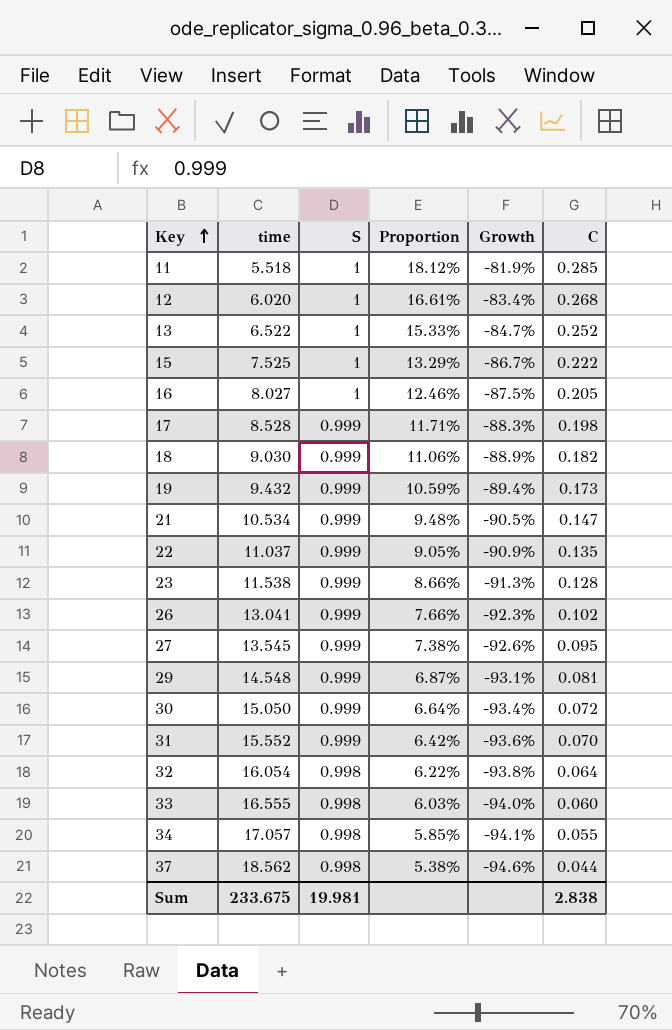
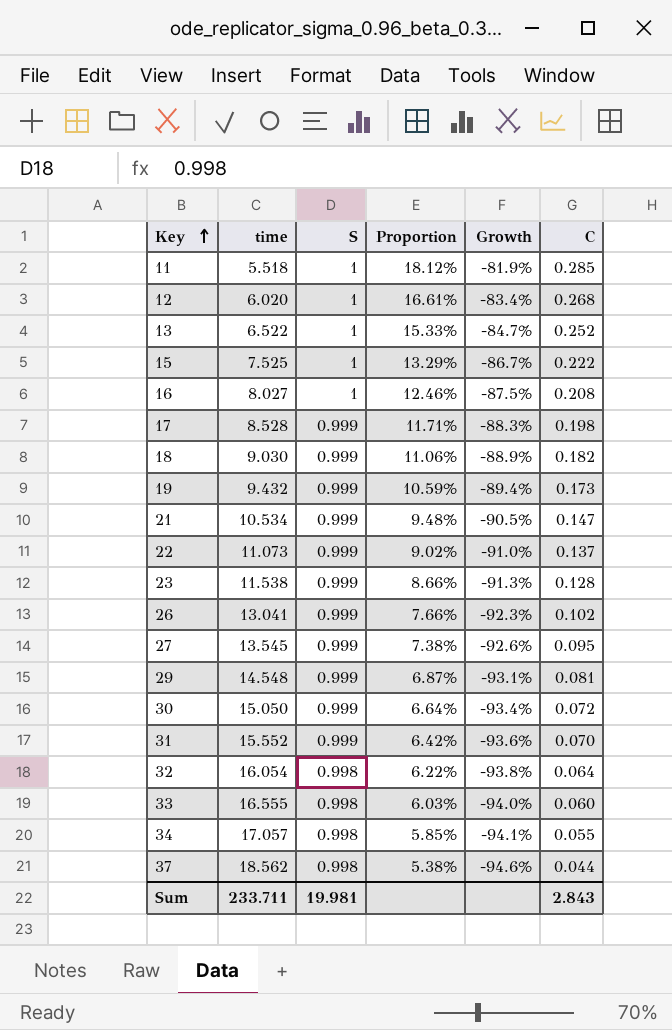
16 | C: 0.205 -> 0.208
22 | time: 11.037 -> 11.073
22 | Proportion: 9.05% -> 9.02%
22 | Growth: -90.9% -> -91.0%
22 | C: 0.135 -> 0.137
Sum | time: 233.675 -> 233.711
Sum | C: 2.838 -> 2.843

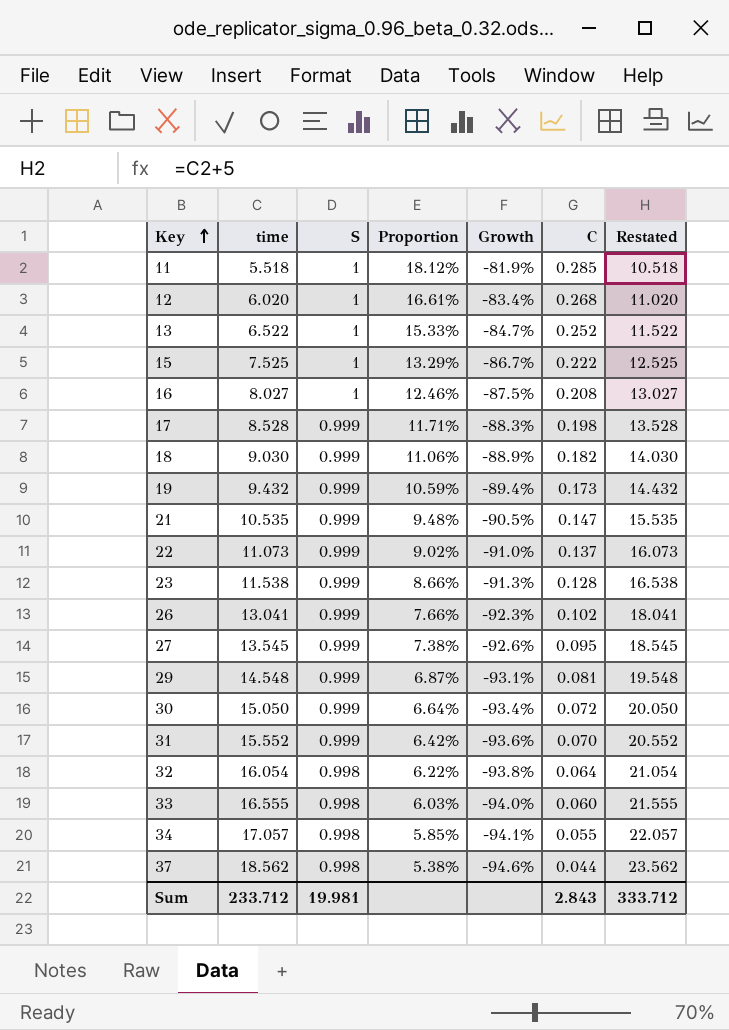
column Restated | formula: none -> [time] + 5
21 | time: 10.534 -> 10.535
Sum | time: 233.711 -> 233.712

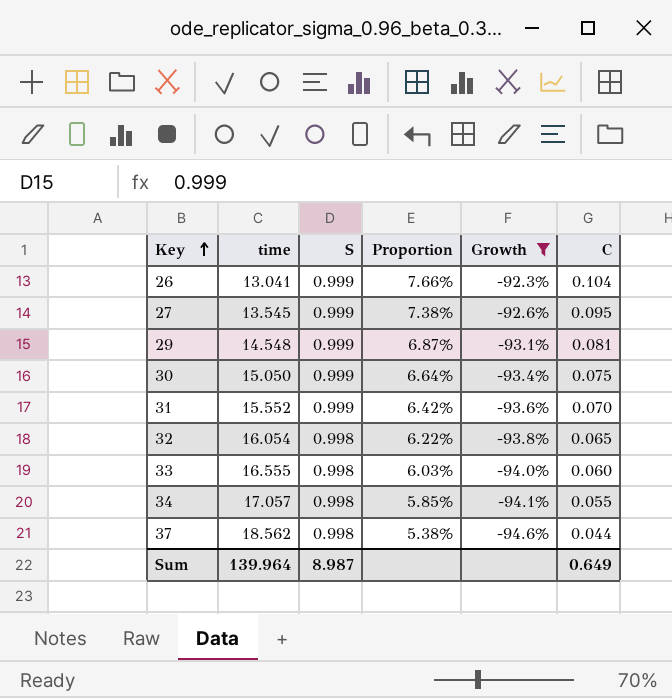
filter: none -> Growth <= -92.3%
column Restated | formula: [time] + 5 -> none
26 | C: 0.102 -> 0.104
30 | C: 0.072 -> 0.075
32 | C: 0.064 -> 0.065
Sum | time: 233.712 -> 139.964
Sum | S: 19.981 -> 8.987
Sum | C: 2.843 -> 0.649

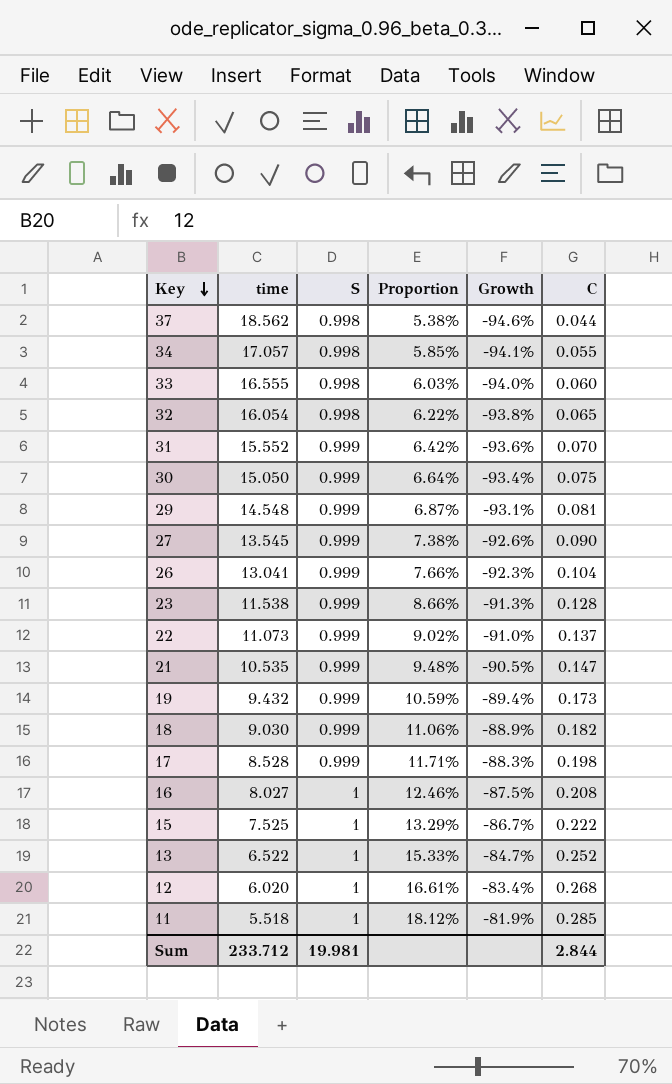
filter: Growth <= -92.3% -> none
row order: Key ascending -> Key descending
27 | C: 0.095 -> 0.090
Sum | time: 139.964 -> 233.712
Sum | S: 8.987 -> 19.981
Sum | C: 0.649 -> 2.844

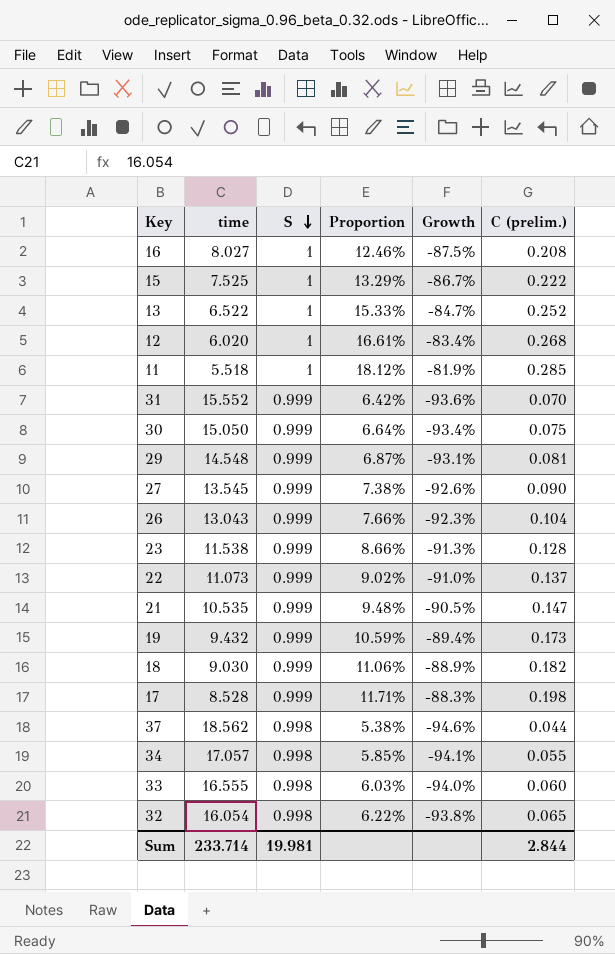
row order: Key descending -> S descending
column name: C -> C (prelim.)
26 | time: 13.041 -> 13.043
Sum | time: 233.712 -> 233.714

